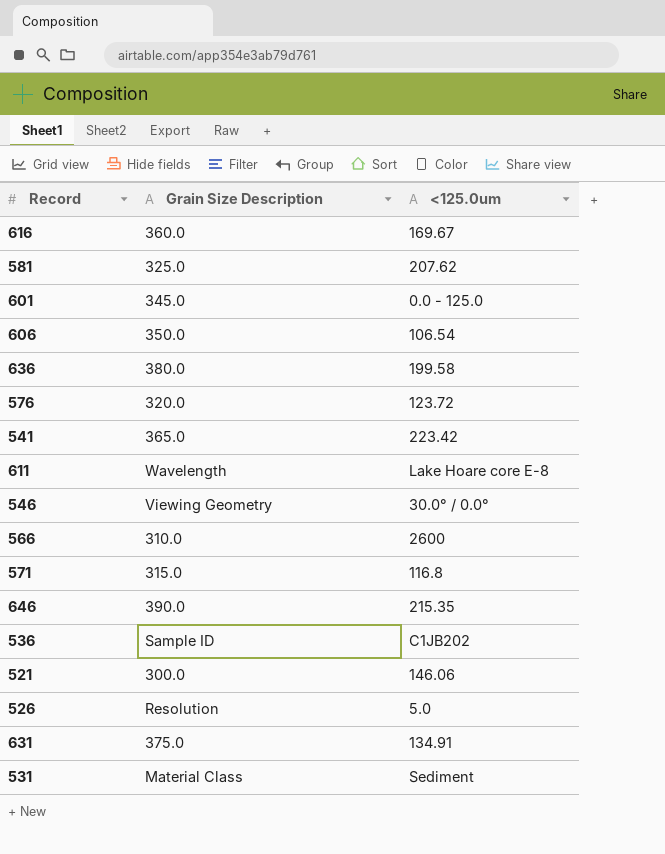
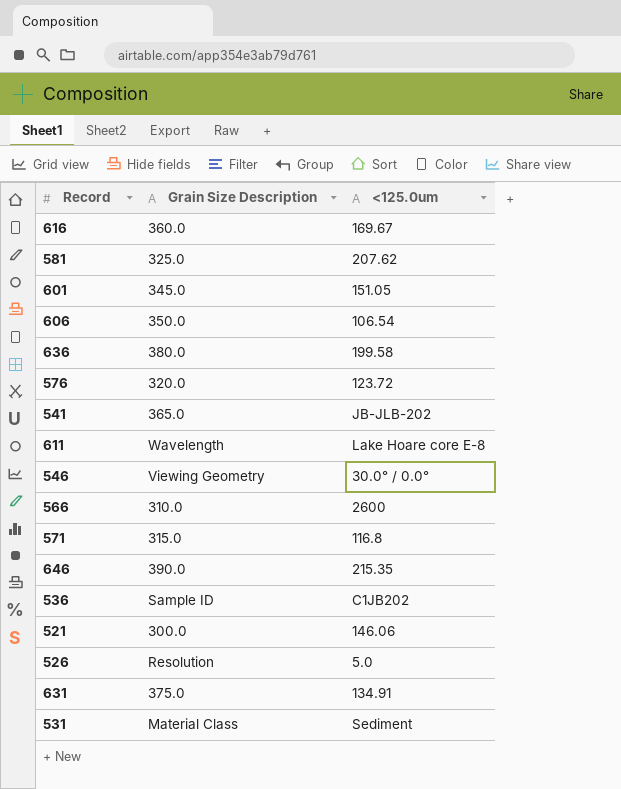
601 | <125.0um: 0.0 - 125.0 -> 151.05
541 | <125.0um: 223.42 -> JB-JLB-202

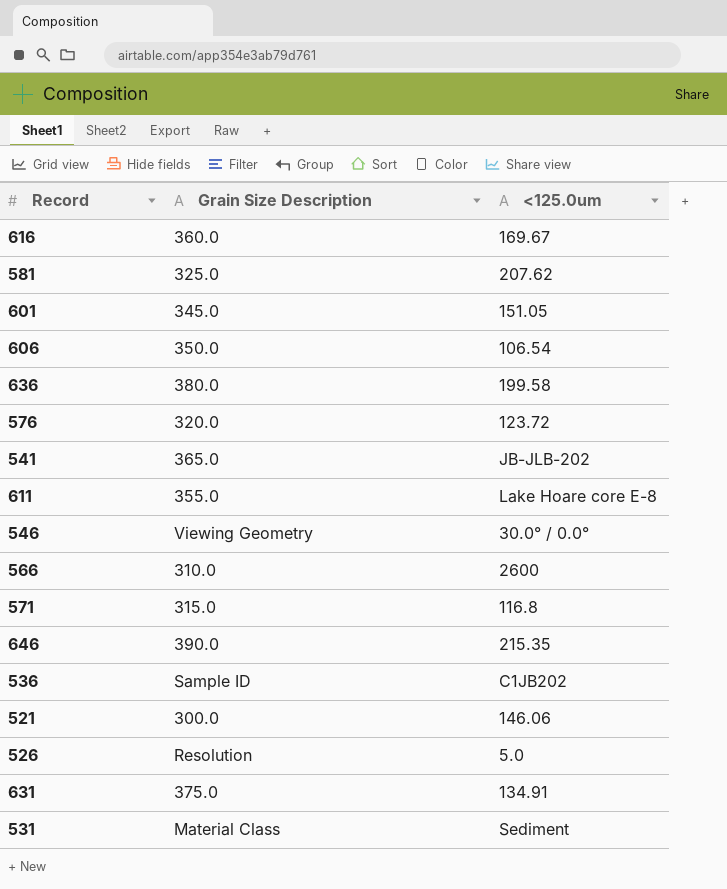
611 | Grain Size Description: Wavelength -> 355.0

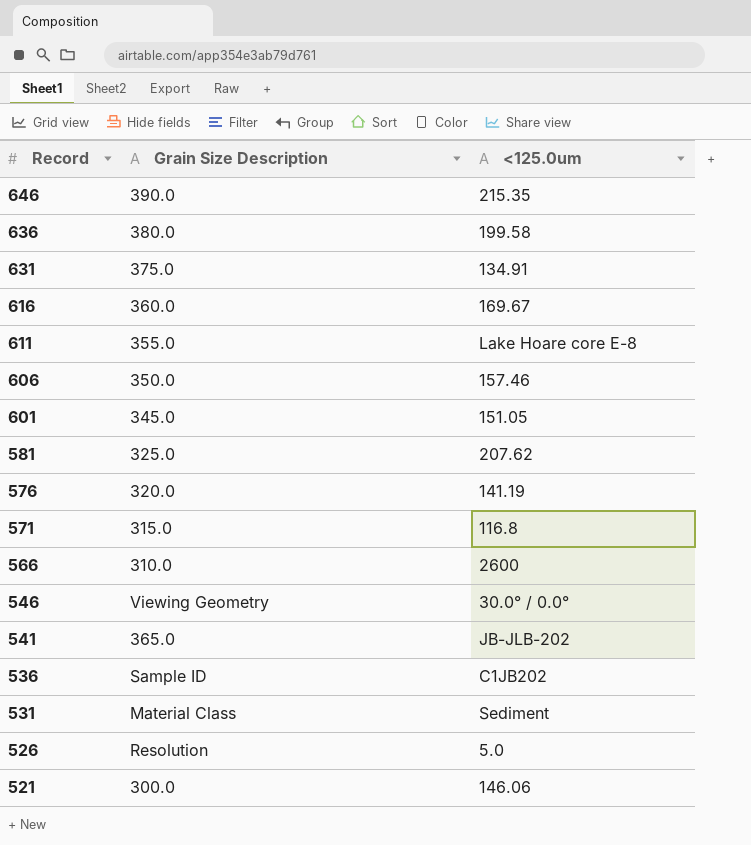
row order: none -> Record descending
606 | <125.0um: 106.54 -> 157.46
576 | <125.0um: 123.72 -> 141.19

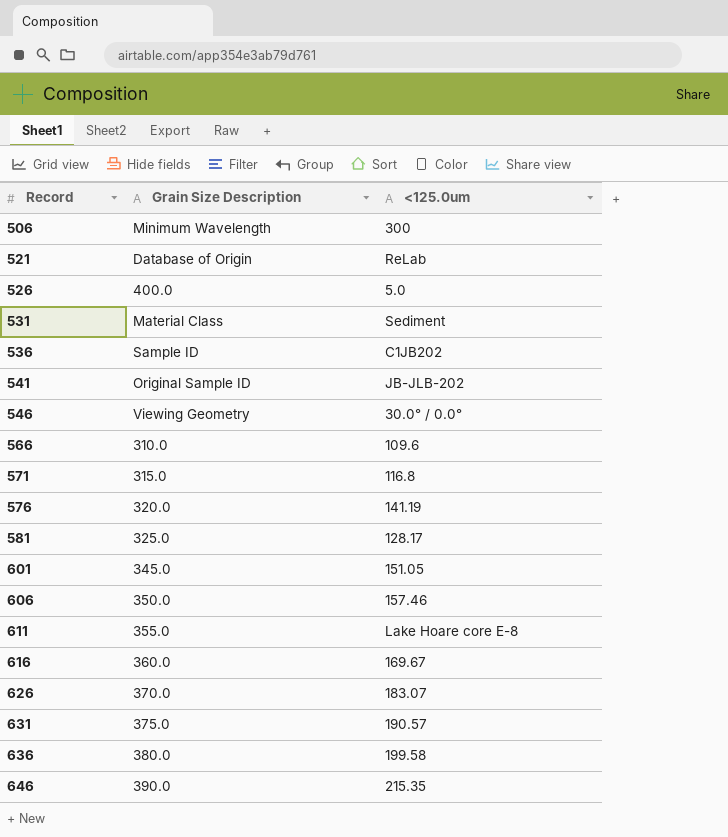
row order: Record descending -> Record ascending
row 506: none -> Minimum Wavelength | 300
521 | Grain Size Description: 300.0 -> Database of Origin
521 | <125.0um: 146.06 -> ReLab
526 | Grain Size Description: Resolution -> 400.0
541 | Grain Size Description: 365.0 -> Original Sample ID
566 | <125.0um: 2600 -> 109.6
581 | <125.0um: 207.62 -> 128.17
row 626: none -> 370.0 | 183.07
631 | <125.0um: 134.91 -> 190.57

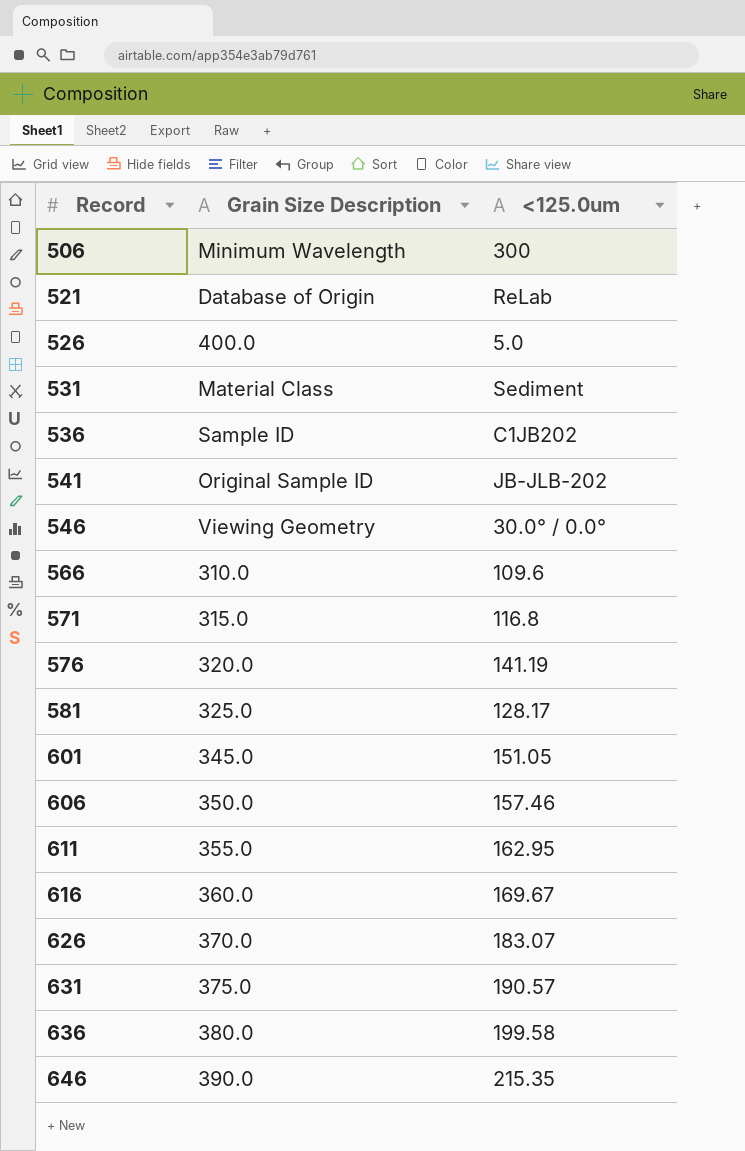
611 | <125.0um: Lake Hoare core E-8 -> 162.95

